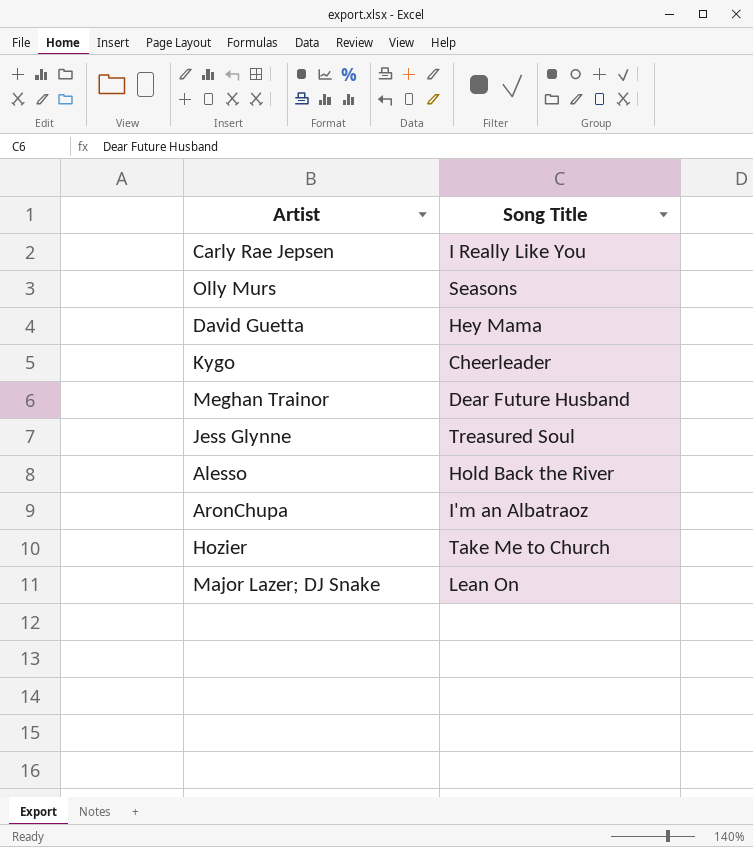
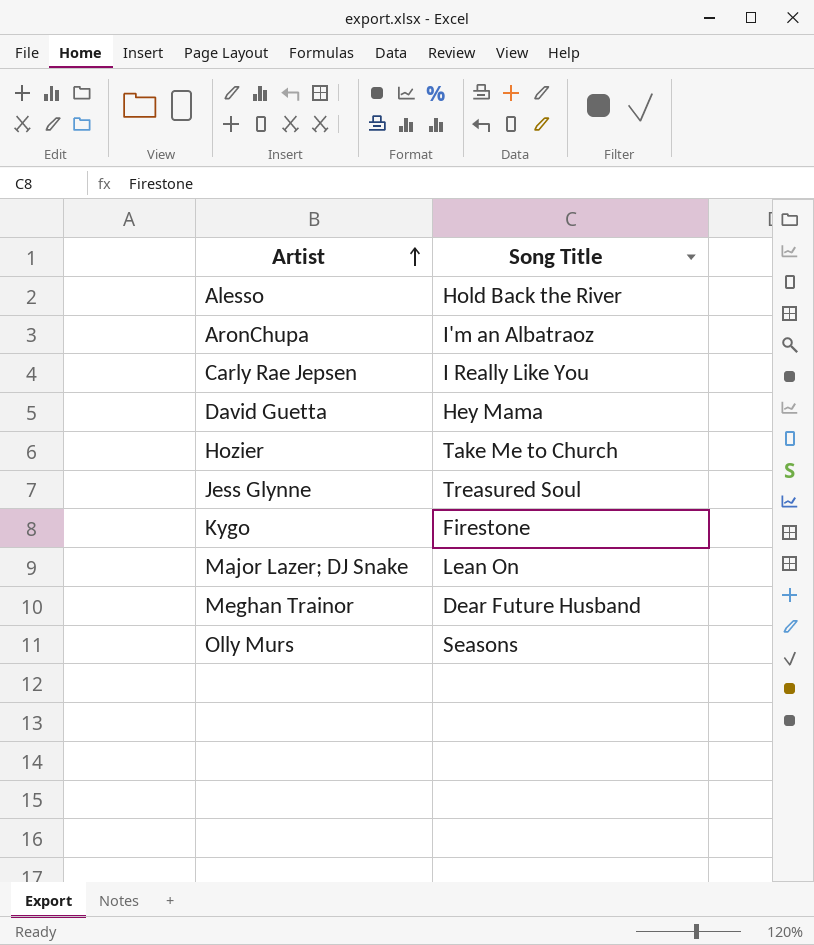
row order: none -> Artist ascending
Kygo | Song Title: Cheerleader -> Firestone

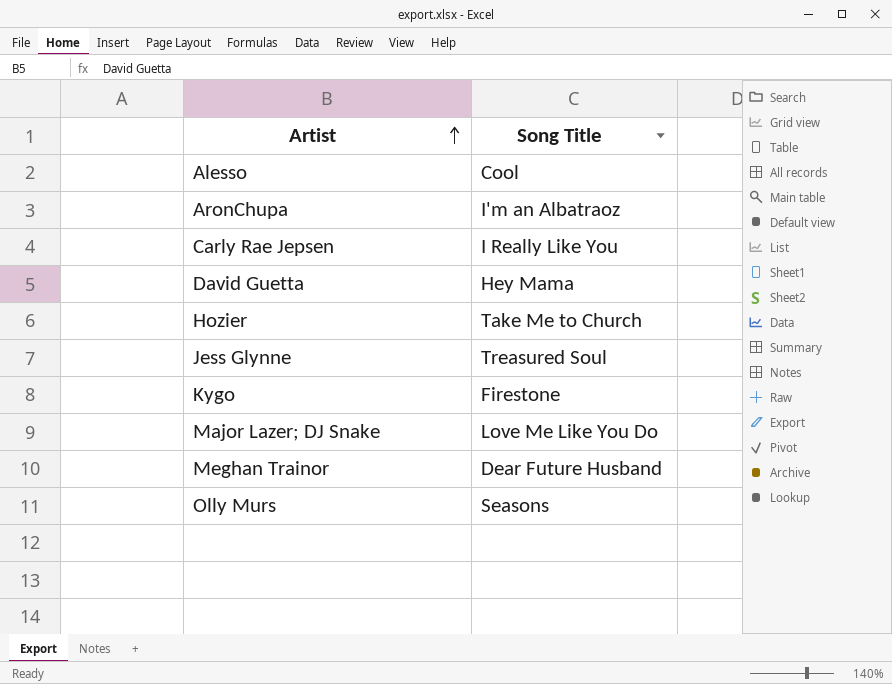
Alesso | Song Title: Hold Back the River -> Cool
Major Lazer; DJ Snake | Song Title: Lean On -> Love Me Like You Do

